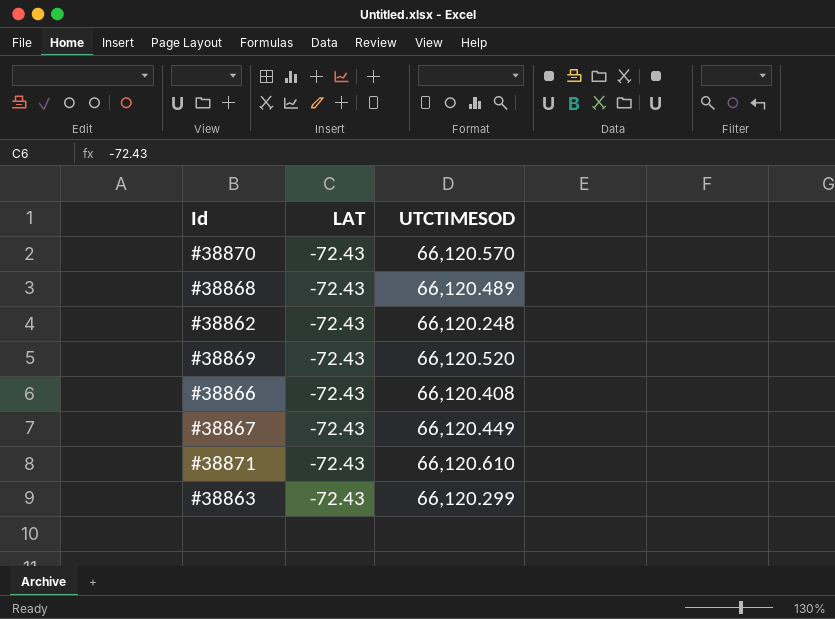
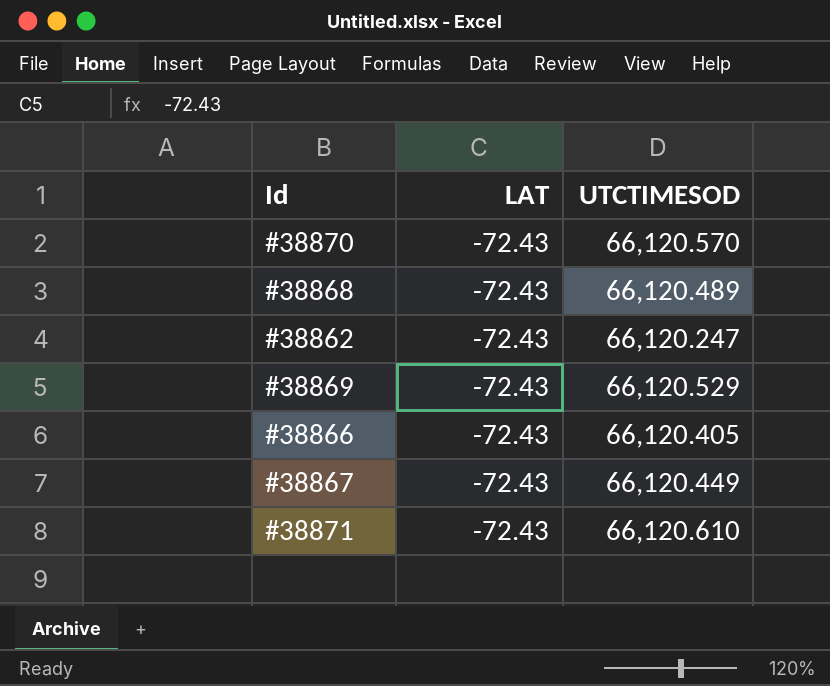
row #38863: -72.43 | 66,120.299 -> none
#38862 | UTCTIMESOD: 66,120.248 -> 66,120.247
#38869 | UTCTIMESOD: 66,120.520 -> 66,120.529
#38866 | UTCTIMESOD: 66,120.408 -> 66,120.405

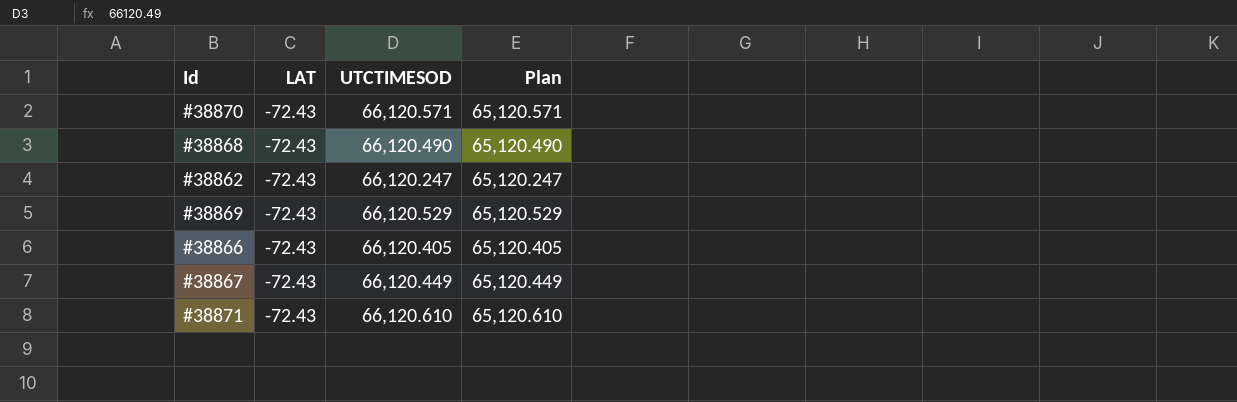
column Plan | formula: none -> [UTCTIMESOD] - 1000
#38870 | UTCTIMESOD: 66,120.570 -> 66,120.571
#38868 | UTCTIMESOD: 66,120.489 -> 66,120.490

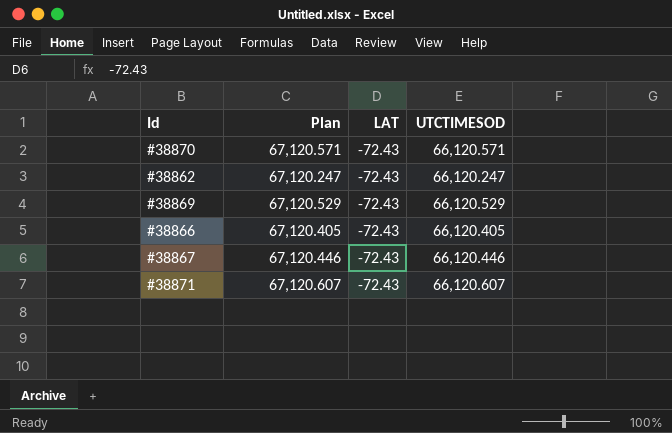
column Plan | formula: [UTCTIMESOD] - 1000 -> [UTCTIMESOD] + 1000
column Plan | position: 4 -> 2
row #38868: -72.43 | 66,120.490 | 65,120.490 -> none
#38867 | UTCTIMESOD: 66,120.449 -> 66,120.446
#38871 | UTCTIMESOD: 66,120.610 -> 66,120.607

